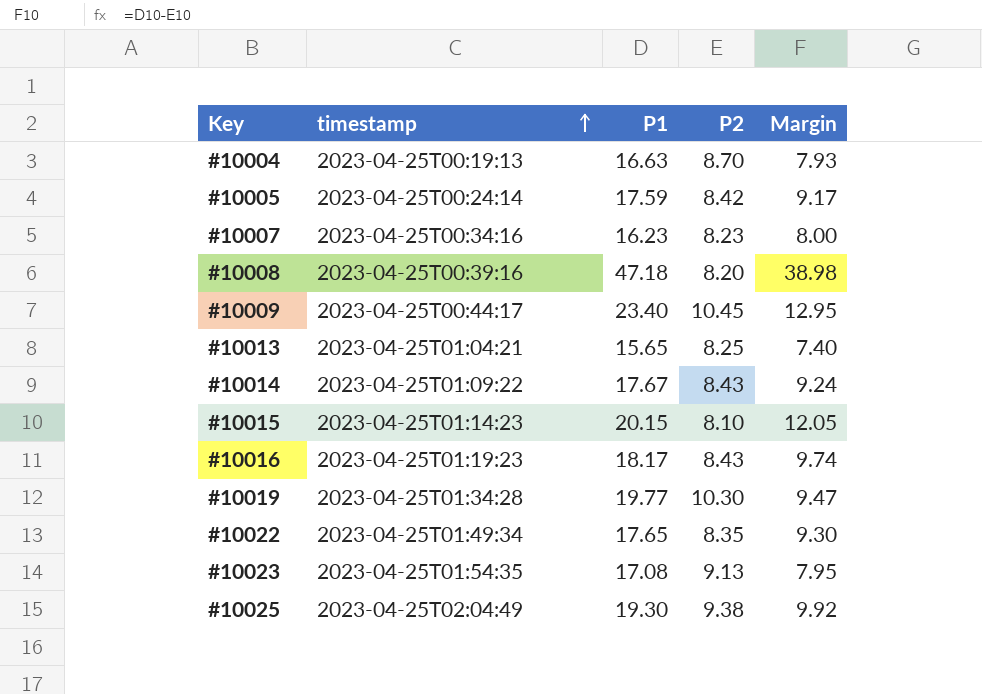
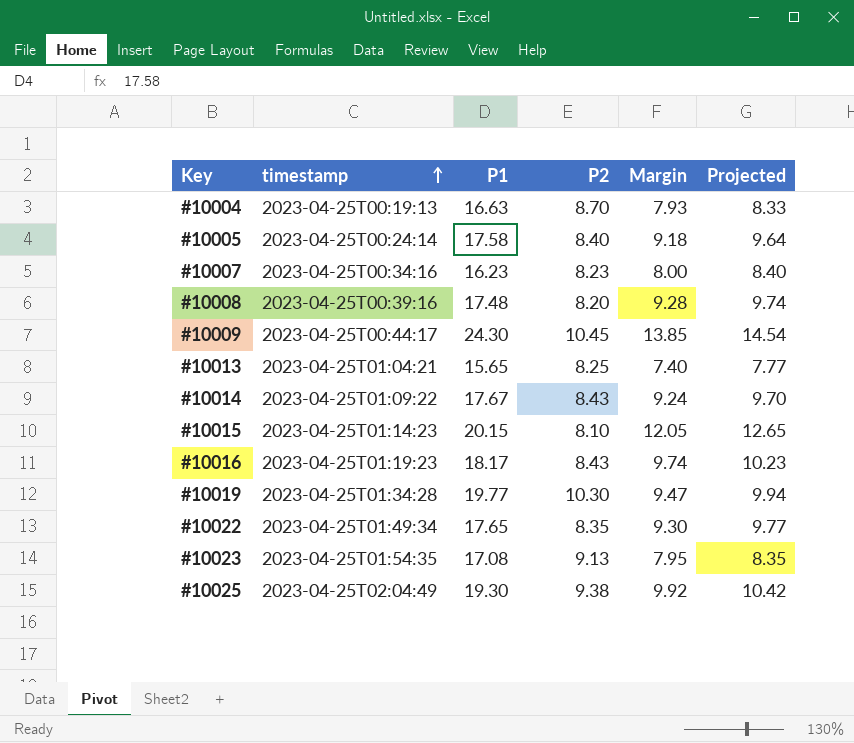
column Projected | formula: none -> [Margin] * 1.05
#10005 | P1: 17.59 -> 17.58
#10005 | P2: 8.42 -> 8.40
#10005 | Margin: 9.17 -> 9.18
#10008 | P1: 47.18 -> 17.48
#10008 | Margin: 38.98 -> 9.28
#10009 | P1: 23.40 -> 24.30
#10009 | Margin: 12.95 -> 13.85

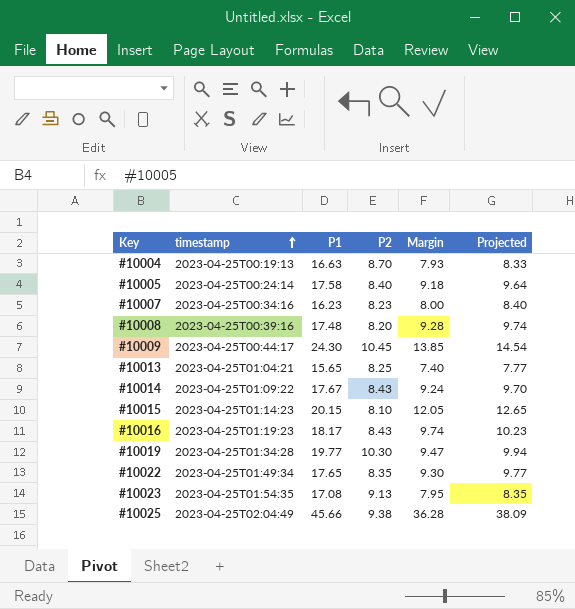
#10025 | P1: 19.30 -> 45.66
#10025 | Margin: 9.92 -> 36.28
#10025 | Projected: 10.42 -> 38.09

